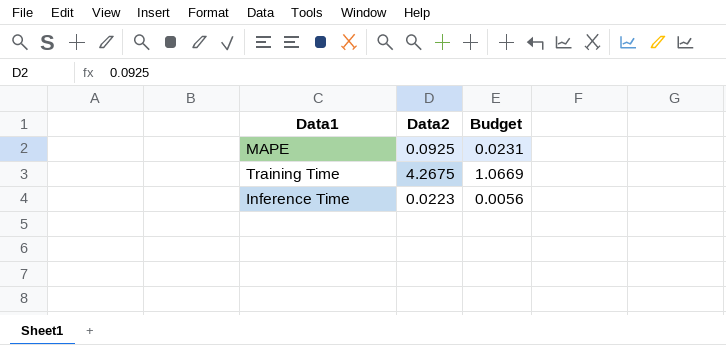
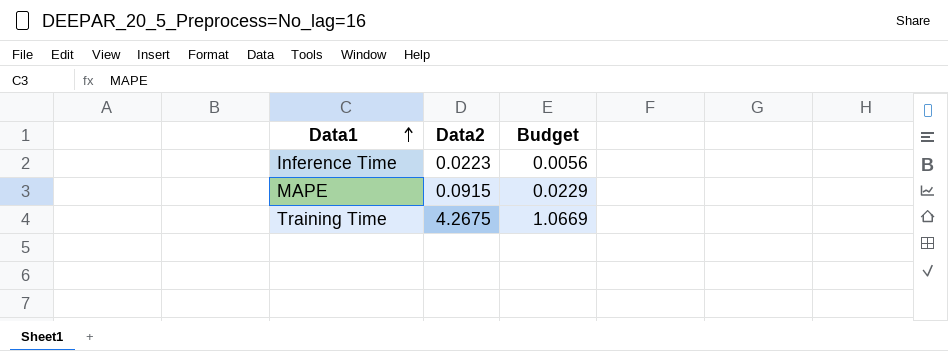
row order: none -> Data1 ascending
MAPE | Data2: 0.0925 -> 0.0915
MAPE | Budget: 0.0231 -> 0.0229

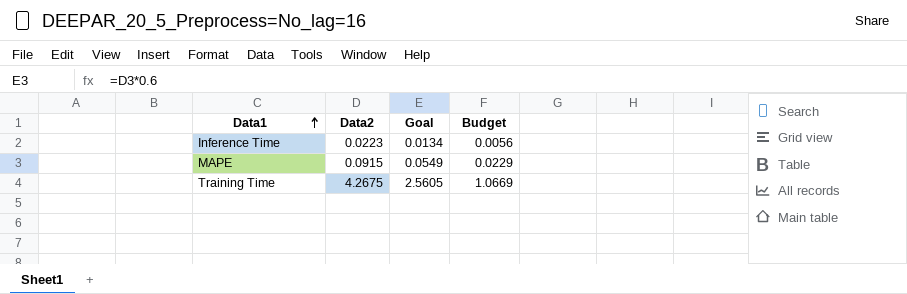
column Goal | formula: none -> [Data2] * 0.6

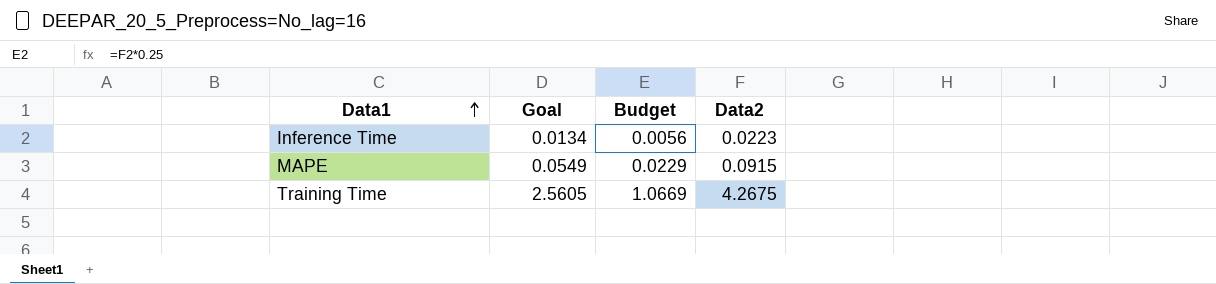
column Data2 | position: 2 -> 4

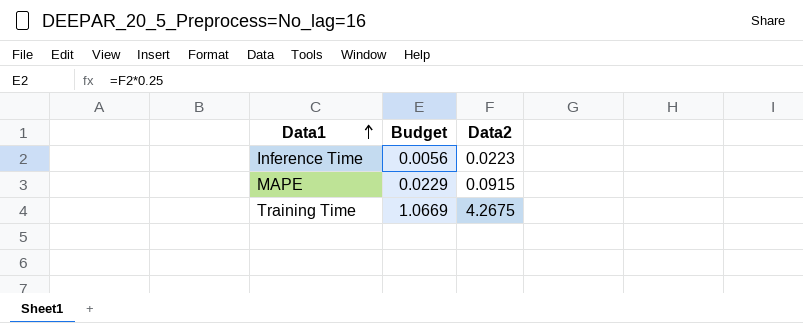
column Goal | formula: [Data2] * 0.6 -> none

